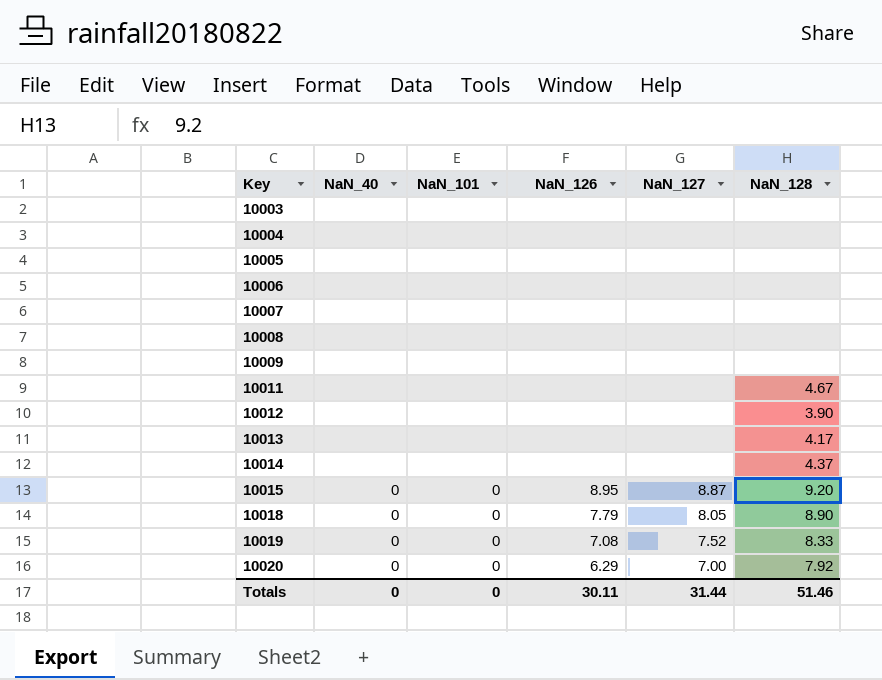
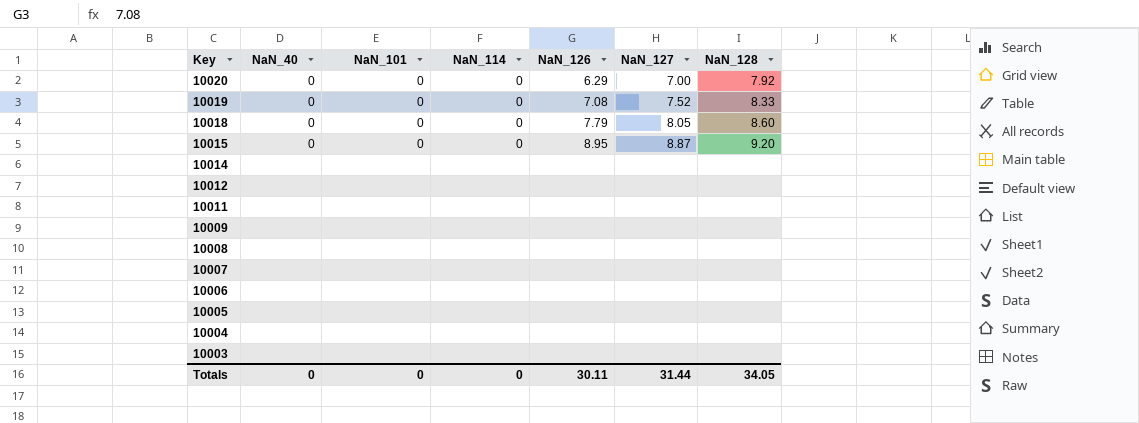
row order: Key ascending -> Key descending
column NaN_114 | position: none -> 4
row 10013: none | none | none | none | 4.17 -> none
10018 | NaN_128: 8.90 -> 8.60
10014 | NaN_128: 4.37 -> none
10012 | NaN_128: 3.90 -> none
10011 | NaN_128: 4.67 -> none
Totals | NaN_128: 51.46 -> 34.05

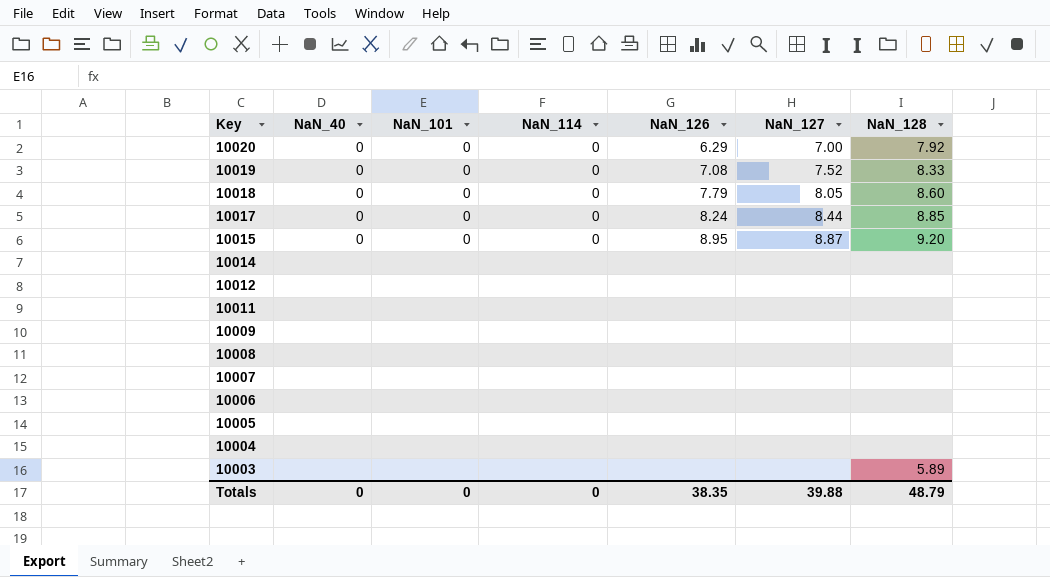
row 10017: none -> 0 | 0 | 0 | 8.24 | 8.44 | 8.85
10003 | NaN_128: none -> 5.89
Totals | NaN_126: 30.11 -> 38.35
Totals | NaN_127: 31.44 -> 39.88
Totals | NaN_128: 34.05 -> 48.79

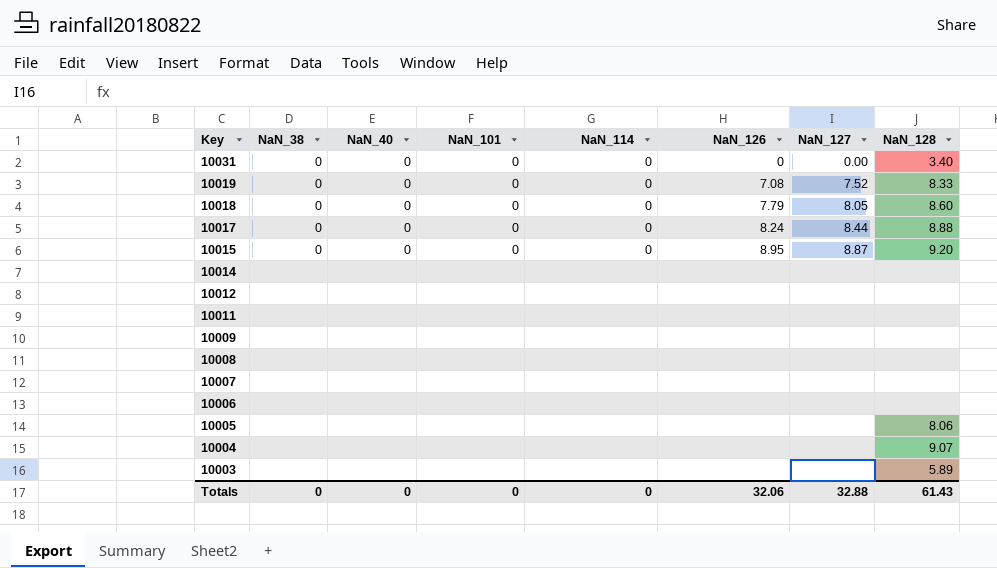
column NaN_38 | position: none -> 2
row 10020: 0 | 0 | 0 | 6.29 | 7.00 | 7.92 -> none
row 10031: none -> 0 | 0 | 0 | 0 | 0 | 0.00 | 3.40
10017 | NaN_128: 8.85 -> 8.88
10005 | NaN_128: none -> 8.06
10004 | NaN_128: none -> 9.07
Totals | NaN_126: 38.35 -> 32.06
Totals | NaN_127: 39.88 -> 32.88
Totals | NaN_128: 48.79 -> 61.43

